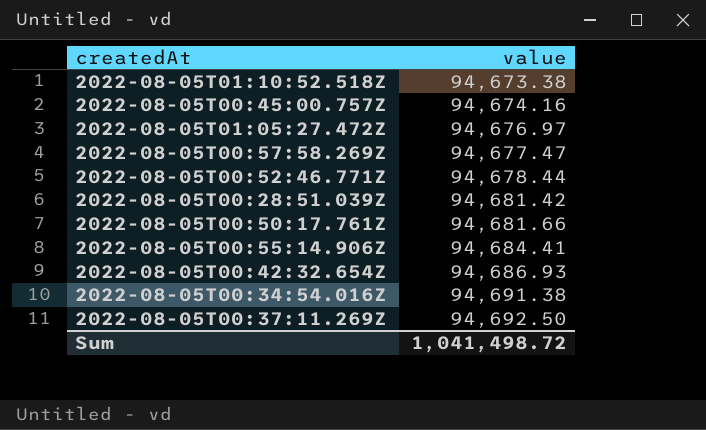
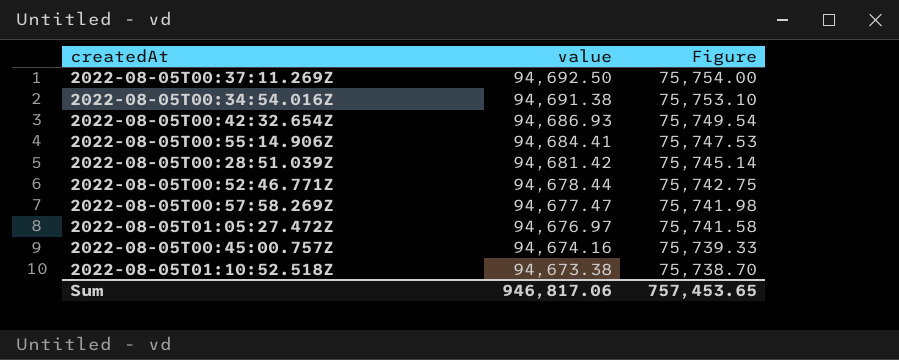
row order: value ascending -> value descending
column Figure | formula: none -> [value] * 0.8
row 2022-08-05T00:50:17.761Z: 94,681.66 -> none
Sum | value: 1,041,498.72 -> 946,817.06

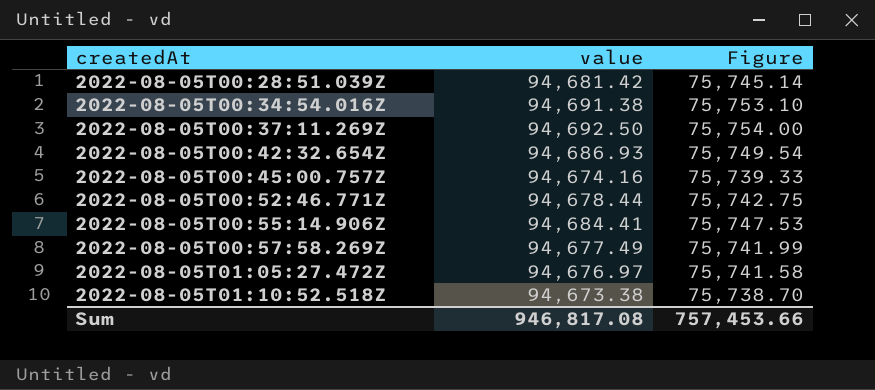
row order: value descending -> createdAt ascending
2022-08-05T00:57:58.269Z | value: 94,677.47 -> 94,677.49
2022-08-05T00:57:58.269Z | Figure: 75,741.98 -> 75,741.99
Sum | value: 946,817.06 -> 946,817.08
Sum | Figure: 757,453.65 -> 757,453.66

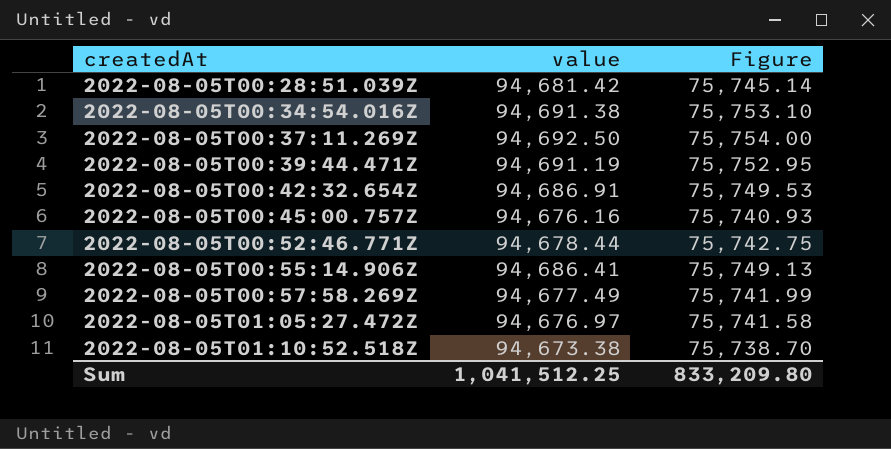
row 2022-08-05T00:39:44.471Z: none -> 94,691.19 | 75,752.95
2022-08-05T00:42:32.654Z | value: 94,686.93 -> 94,686.91
2022-08-05T00:42:32.654Z | Figure: 75,749.54 -> 75,749.53
2022-08-05T00:45:00.757Z | value: 94,674.16 -> 94,676.16
2022-08-05T00:45:00.757Z | Figure: 75,739.33 -> 75,740.93
2022-08-05T00:55:14.906Z | value: 94,684.41 -> 94,686.41
2022-08-05T00:55:14.906Z | Figure: 75,747.53 -> 75,749.13
Sum | value: 946,817.08 -> 1,041,512.25
Sum | Figure: 757,453.66 -> 833,209.80

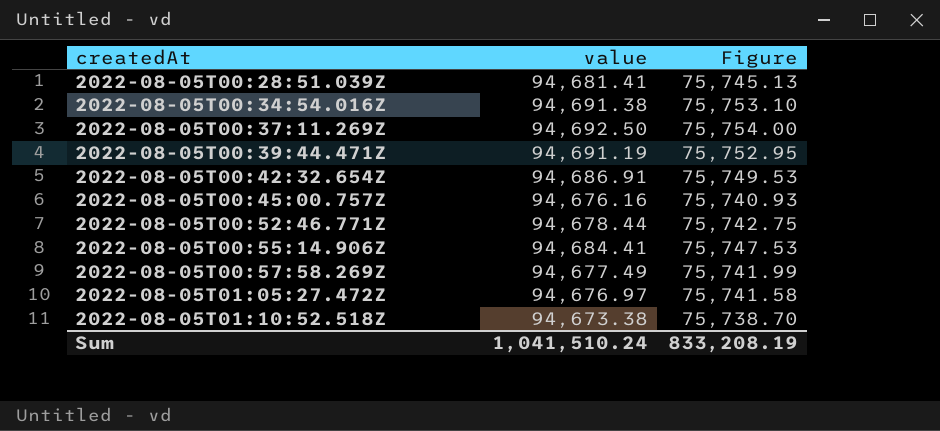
2022-08-05T00:28:51.039Z | value: 94,681.42 -> 94,681.41
2022-08-05T00:28:51.039Z | Figure: 75,745.14 -> 75,745.13
2022-08-05T00:55:14.906Z | value: 94,686.41 -> 94,684.41
2022-08-05T00:55:14.906Z | Figure: 75,749.13 -> 75,747.53
Sum | value: 1,041,512.25 -> 1,041,510.24
Sum | Figure: 833,209.80 -> 833,208.19

